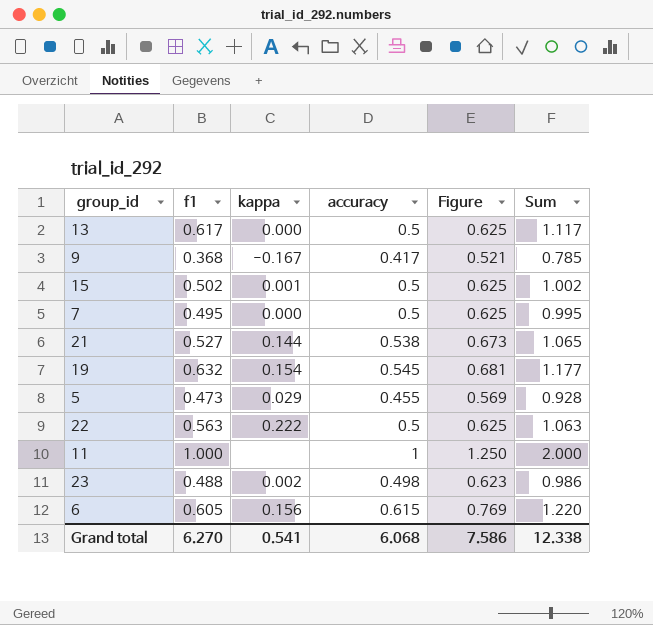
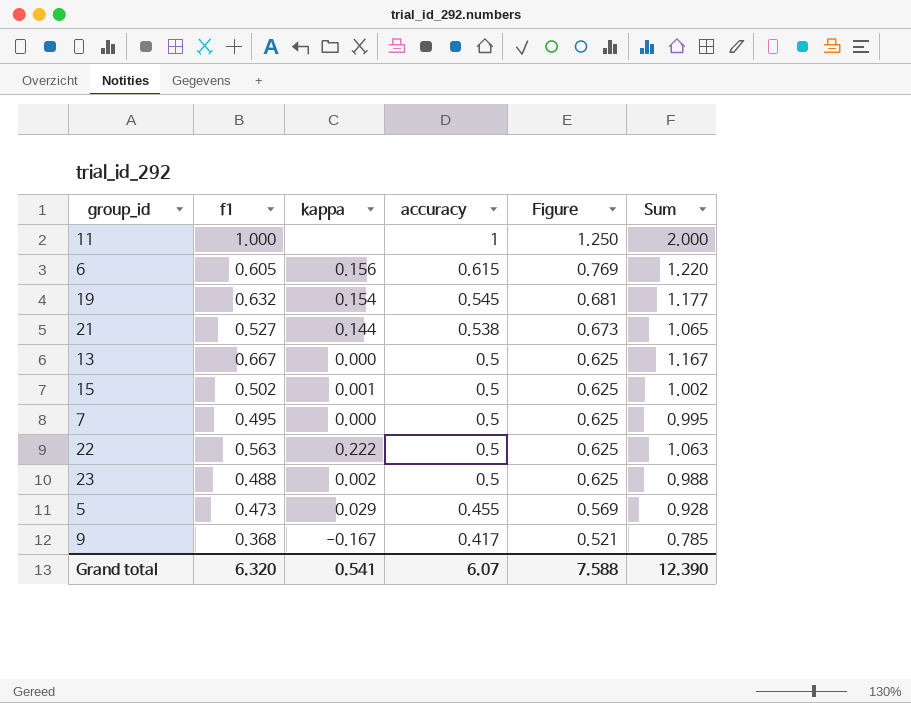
row order: none -> accuracy descending
13 | f1: 0.617 -> 0.667
13 | Sum: 1.117 -> 1.167
23 | accuracy: 0.498 -> 0.5
23 | Figure: 0.623 -> 0.625
23 | Sum: 0.986 -> 0.988
Grand total | f1: 6.270 -> 6.320
Grand total | accuracy: 6.068 -> 6.07
Grand total | Figure: 7.586 -> 7.588
Grand total | Sum: 12.338 -> 12.390

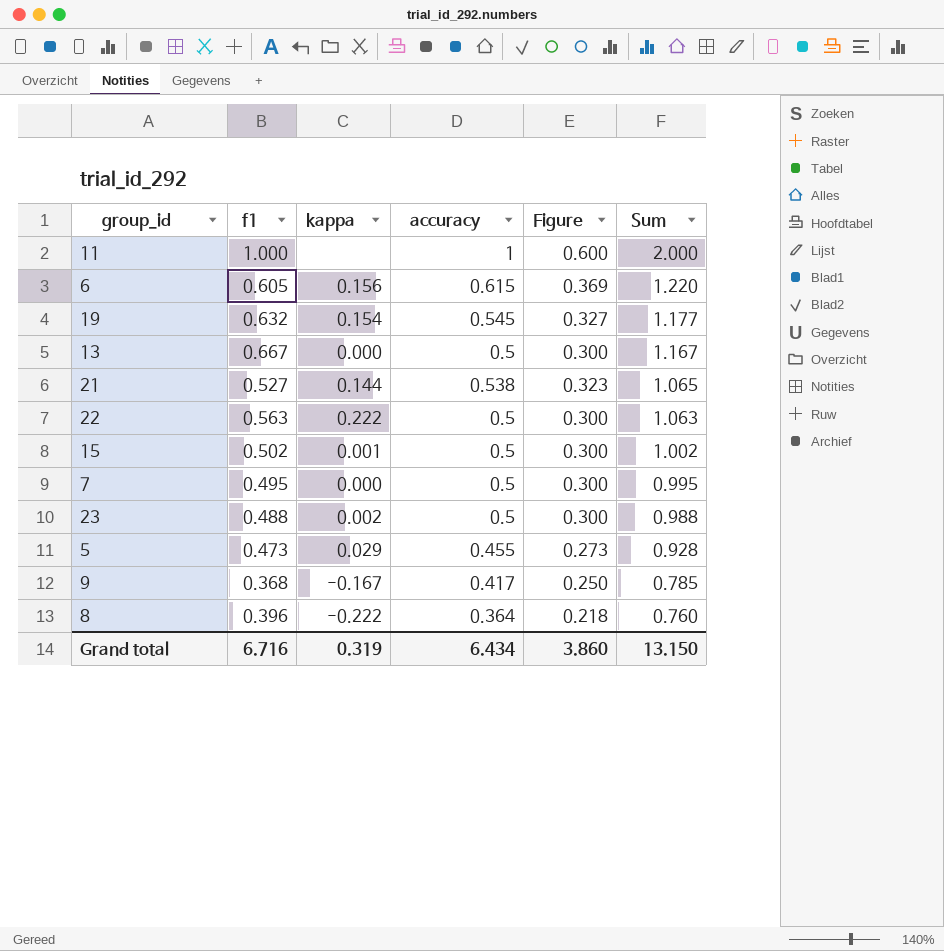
row order: accuracy descending -> Sum descending
column Figure | formula: [accuracy] * 1.25 -> [accuracy] * 0.6
row 8: none -> 0.396 | -0.222 | 0.364 | 0.218 | 0.760
Grand total | f1: 6.320 -> 6.716
Grand total | kappa: 0.541 -> 0.319
Grand total | accuracy: 6.07 -> 6.434
Grand total | Figure: 7.588 -> 3.860
Grand total | Sum: 12.390 -> 13.150

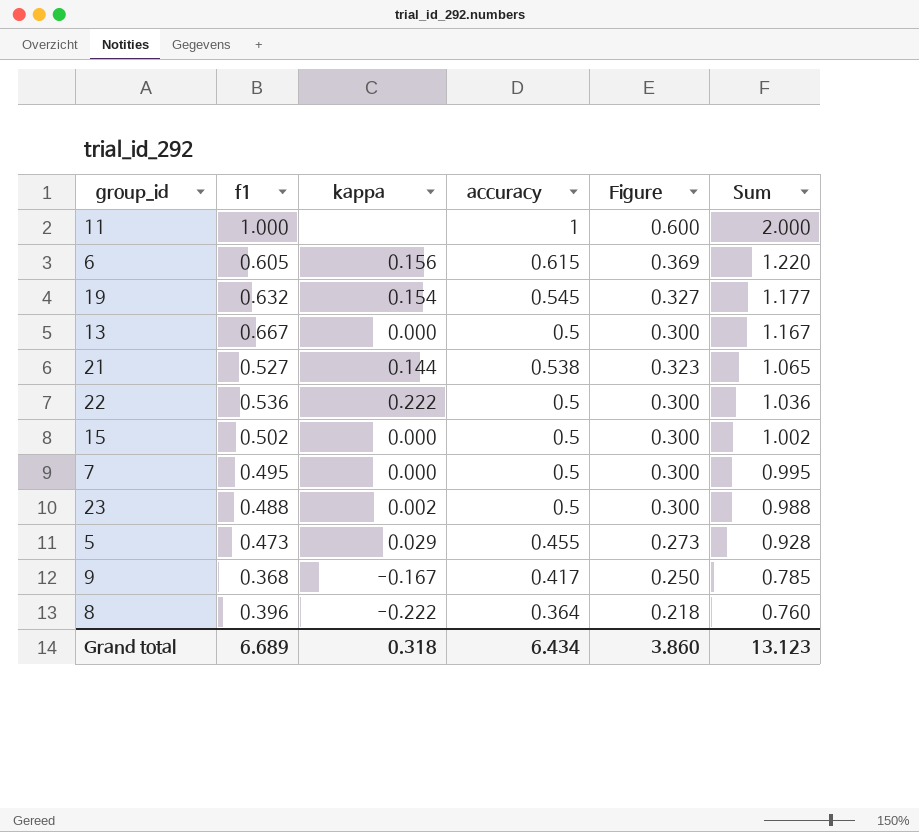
22 | f1: 0.563 -> 0.536
22 | Sum: 1.063 -> 1.036
15 | kappa: 0.001 -> 0.000
Grand total | f1: 6.716 -> 6.689
Grand total | kappa: 0.319 -> 0.318
Grand total | Sum: 13.150 -> 13.123

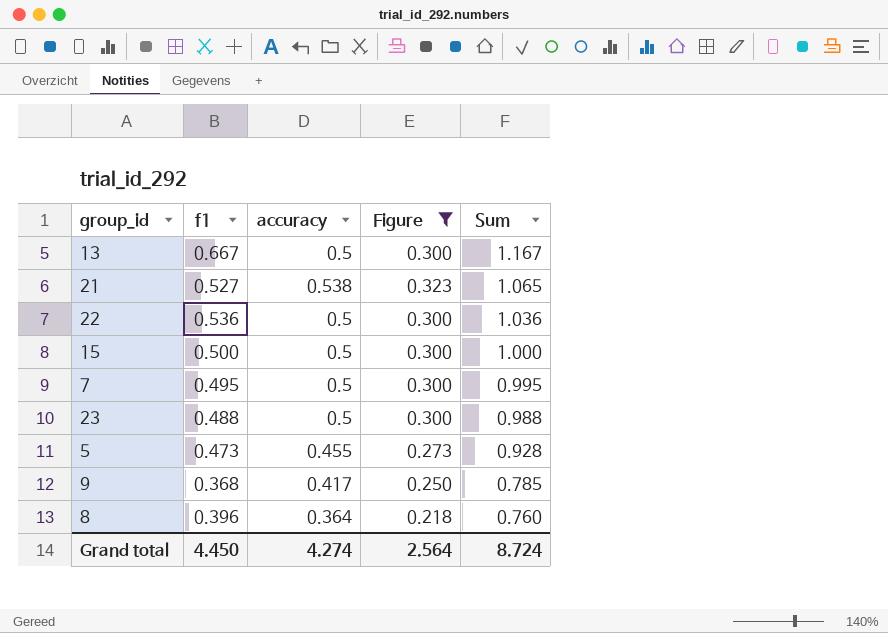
filter: none -> Figure <= 0.323
column kappa | position: 3 -> none
15 | f1: 0.502 -> 0.500
15 | Sum: 1.002 -> 1.000
Grand total | f1: 6.689 -> 4.450
Grand total | accuracy: 6.434 -> 4.274
Grand total | Figure: 3.860 -> 2.564
Grand total | Sum: 13.123 -> 8.724

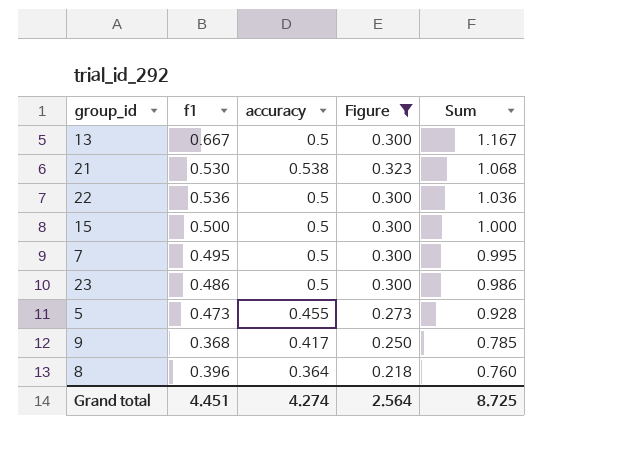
21 | f1: 0.527 -> 0.530
21 | Sum: 1.065 -> 1.068
23 | f1: 0.488 -> 0.486
23 | Sum: 0.988 -> 0.986
Grand total | f1: 4.450 -> 4.451
Grand total | Sum: 8.724 -> 8.725

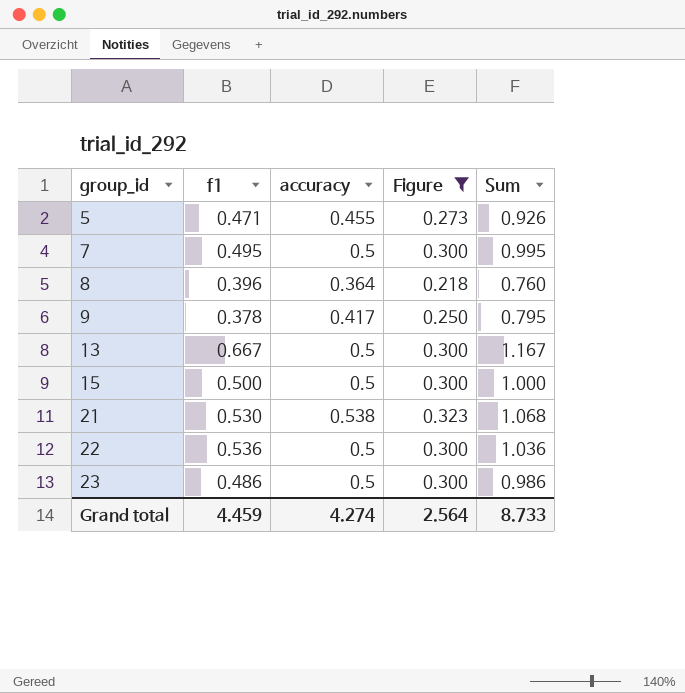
row order: Sum descending -> group_id ascending
5 | f1: 0.473 -> 0.471
5 | Sum: 0.928 -> 0.926
9 | f1: 0.368 -> 0.378
9 | Sum: 0.785 -> 0.795
Grand total | f1: 4.451 -> 4.459
Grand total | Sum: 8.725 -> 8.733

